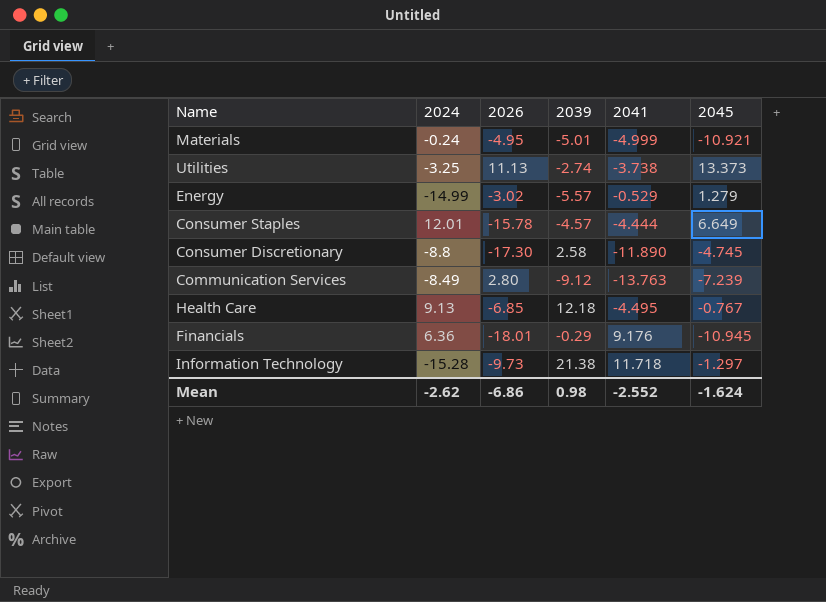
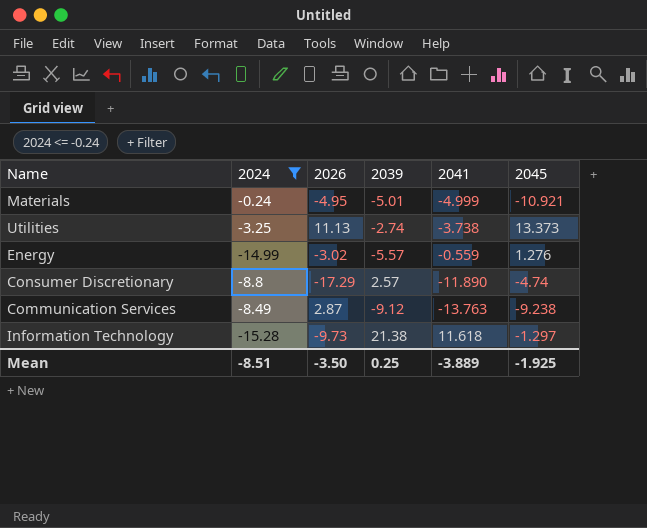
filter: none -> 2024 <= -0.24
Energy | 2041: -0.529 -> -0.559
Energy | 2045: 1.279 -> 1.276
Consumer Discretionary | 2026: -17.30 -> -17.29
Consumer Discretionary | 2039: 2.58 -> 2.57
Consumer Discretionary | 2045: -4.745 -> -4.74
Communication Services | 2026: 2.80 -> 2.87
Communication Services | 2045: -7.239 -> -9.238
Information Technology | 2041: 11.718 -> 11.618
Mean | 2024: -2.62 -> -8.51
Mean | 2026: -6.86 -> -3.50
Mean | 2039: 0.98 -> 0.25
Mean | 2041: -2.552 -> -3.889
Mean | 2045: -1.624 -> -1.925

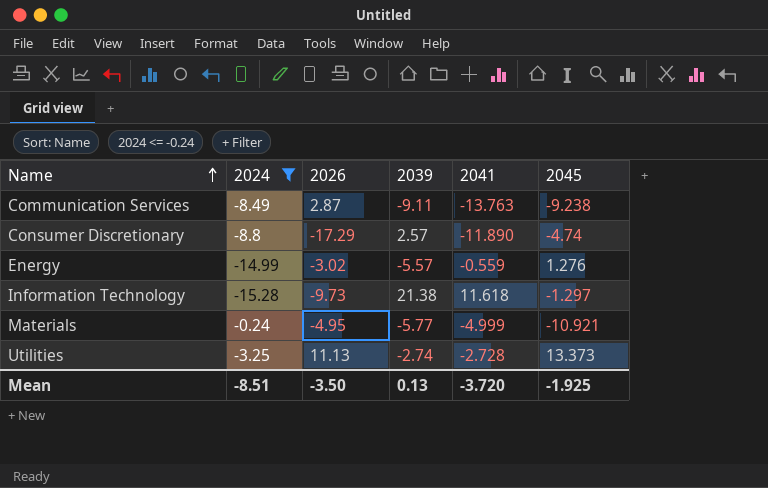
row order: none -> Name ascending
Communication Services | 2039: -9.12 -> -9.11
Materials | 2039: -5.01 -> -5.77
Utilities | 2041: -3.738 -> -2.728
Mean | 2039: 0.25 -> 0.13
Mean | 2041: -3.889 -> -3.720

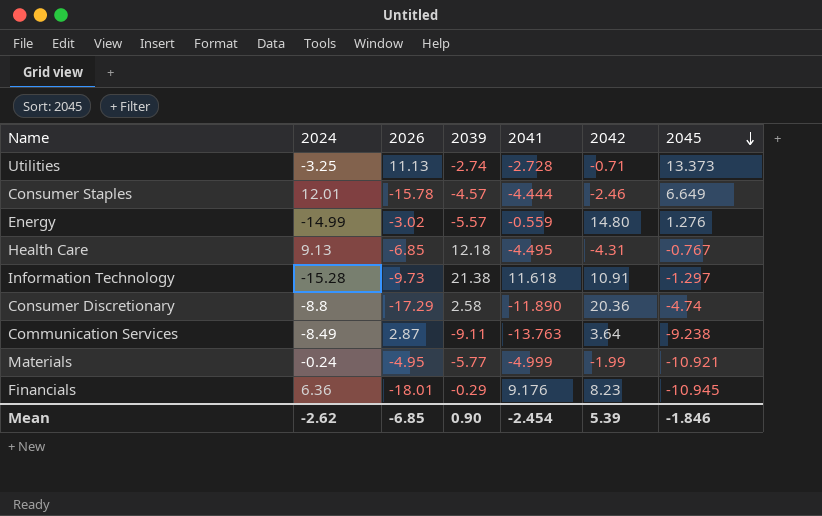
filter: 2024 <= -0.24 -> none
row order: Name ascending -> 2045 descending
column 2042 | position: none -> 6
Consumer Discretionary | 2039: 2.57 -> 2.58
Mean | 2024: -8.51 -> -2.62
Mean | 2026: -3.50 -> -6.85
Mean | 2039: 0.13 -> 0.90
Mean | 2041: -3.720 -> -2.454
Mean | 2045: -1.925 -> -1.846

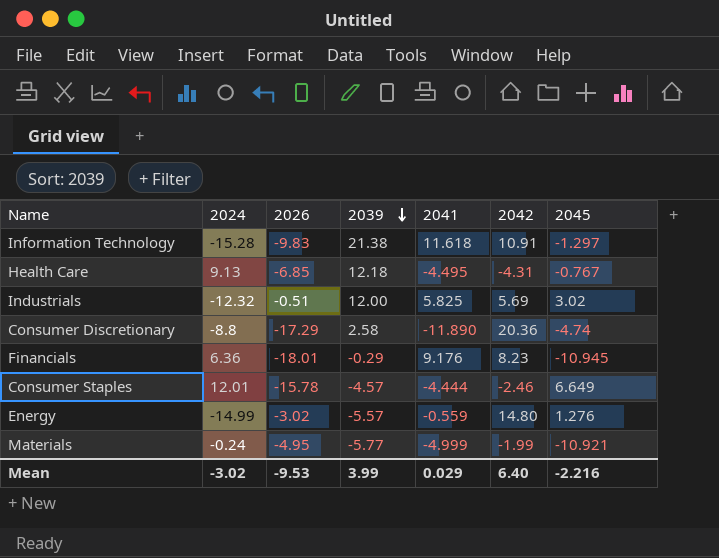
row order: 2045 descending -> 2039 descending
row Utilities: -3.25 | 11.13 | -2.74 | -2.728 | -0.71 | 13.373 -> none
row Communication Services: -8.49 | 2.87 | -9.11 | -13.763 | 3.64 | -9.238 -> none
Information Technology | 2026: -9.73 -> -9.83
row Industrials: none -> -12.32 | -0.51 | 12.00 | 5.825 | 5.69 | 3.02
Mean | 2024: -2.62 -> -3.02
Mean | 2026: -6.85 -> -9.53
Mean | 2039: 0.90 -> 3.99
Mean | 2041: -2.454 -> 0.029
Mean | 2042: 5.39 -> 6.40
Mean | 2045: -1.846 -> -2.216

